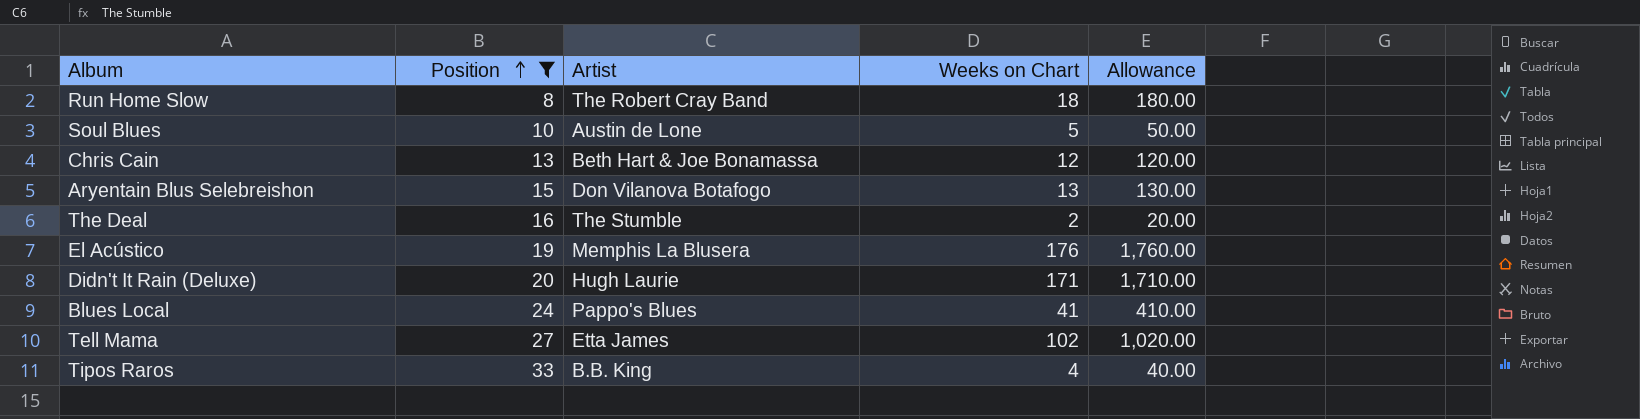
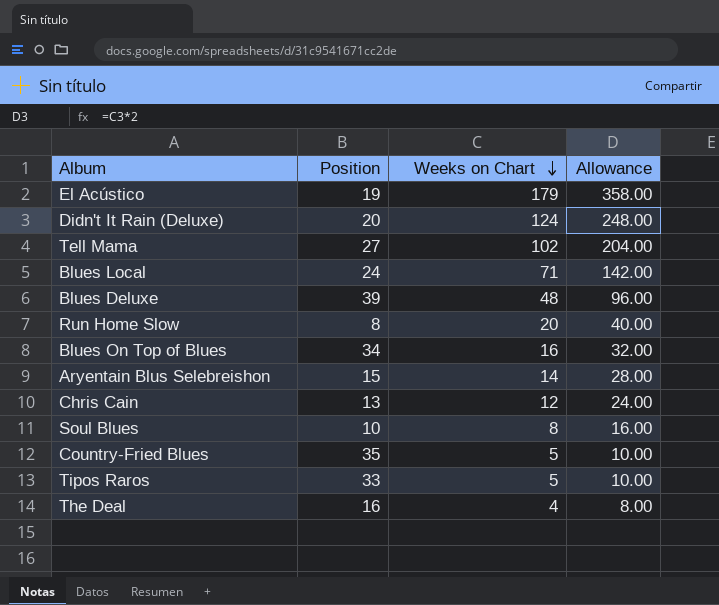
filter: Position <= 33 -> none
row order: Position ascending -> Weeks on Chart descending
column Artist | position: 3 -> none
column Allowance | formula: [Weeks on Chart] * 10 -> [Weeks on Chart] * 2
El Acústico | Weeks on Chart: 176 -> 179
Didn't It Rain (Deluxe) | Weeks on Chart: 171 -> 124
Blues Local | Weeks on Chart: 41 -> 71
Run Home Slow | Weeks on Chart: 18 -> 20
Aryentain Blus Selebreishon | Weeks on Chart: 13 -> 14
Soul Blues | Weeks on Chart: 5 -> 8
Tipos Raros | Weeks on Chart: 4 -> 5
The Deal | Weeks on Chart: 2 -> 4

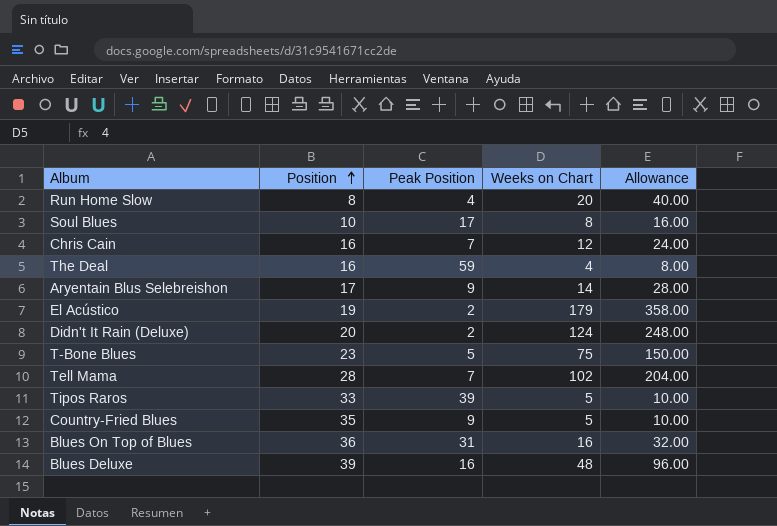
row order: Weeks on Chart descending -> Position ascending
column Peak Position | position: none -> 3
row Blues Local: 24 | 71 | 142.00 -> none
Chris Cain | Position: 13 -> 16
Aryentain Blus Selebreishon | Position: 15 -> 17
row T-Bone Blues: none -> 23 | 5 | 75 | 150.00
Tell Mama | Position: 27 -> 28
Blues On Top of Blues | Position: 34 -> 36

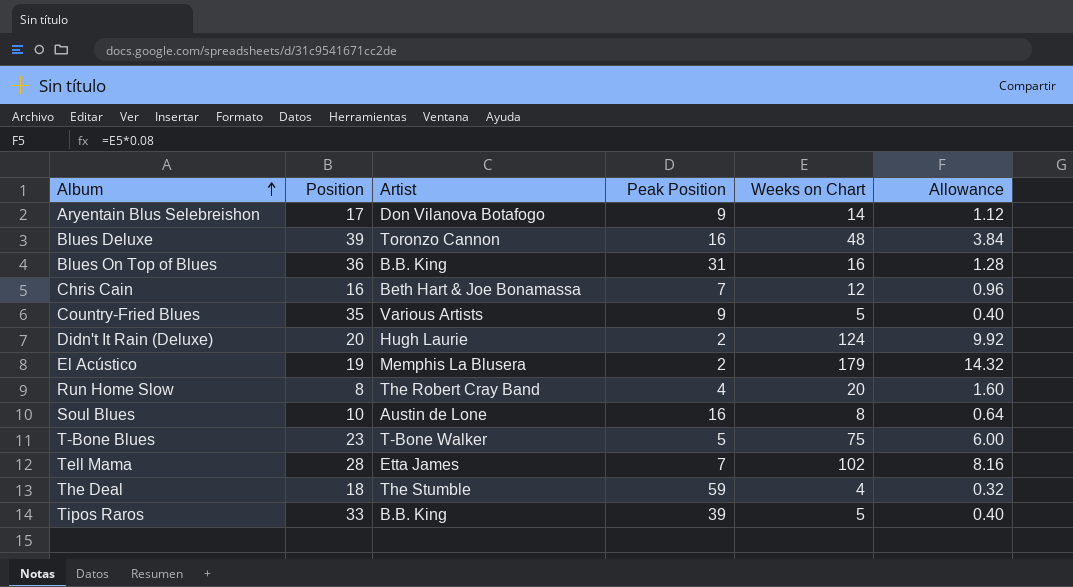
row order: Position ascending -> Album ascending
column Artist | position: none -> 3
column Allowance | formula: [Weeks on Chart] * 2 -> [Weeks on Chart] * 0.08
Soul Blues | Peak Position: 17 -> 16
The Deal | Position: 16 -> 18

